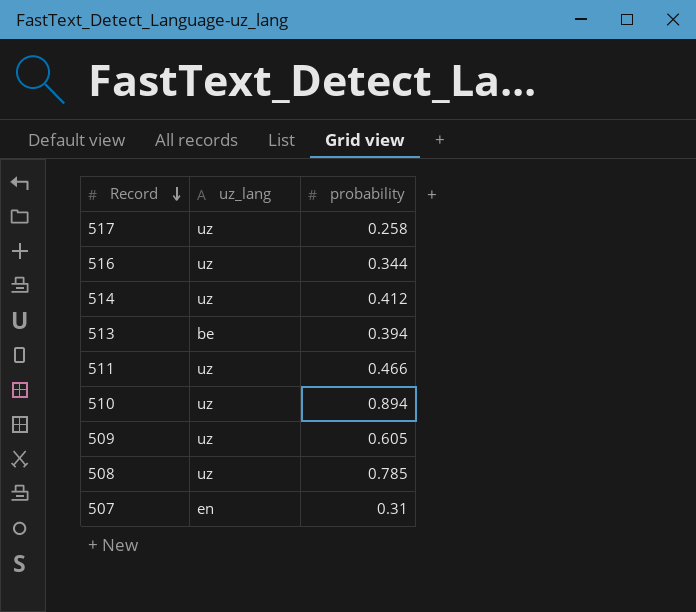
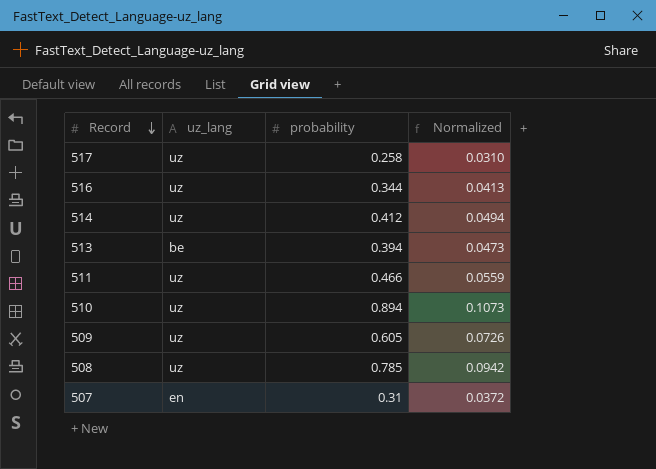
column Normalized | formula: none -> [probability] * 0.12

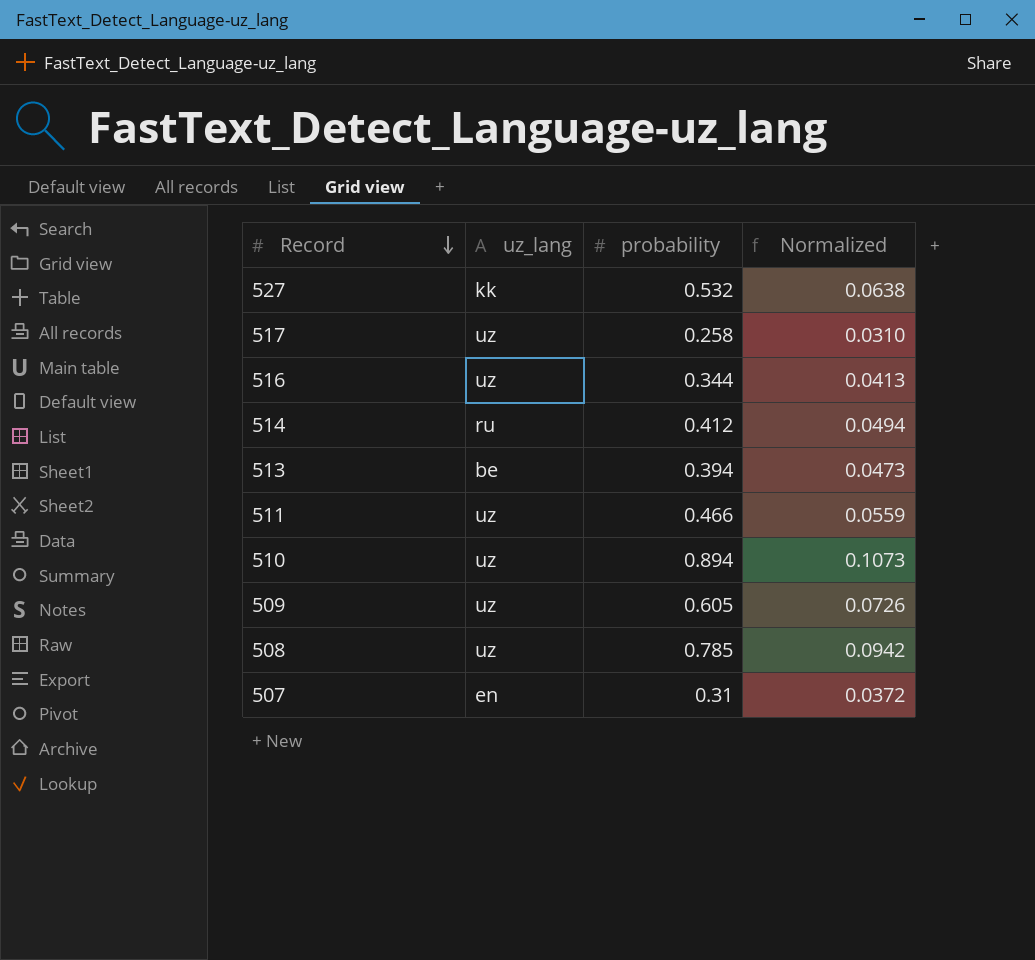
row 527: none -> kk | 0.532 | 0.0638
514 | uz_lang: uz -> ru

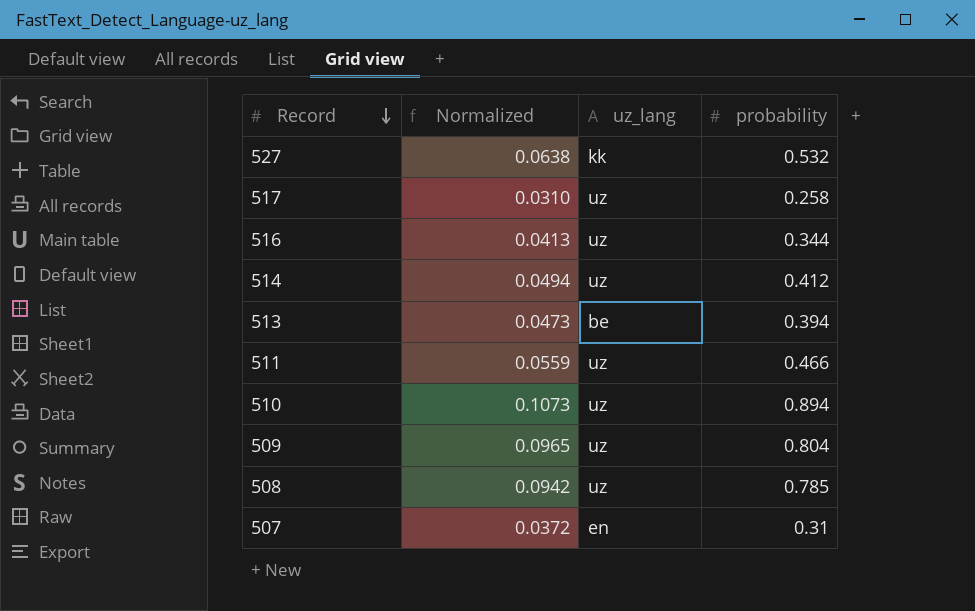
column Normalized | position: 4 -> 2
514 | uz_lang: ru -> uz
509 | Normalized: 0.0726 -> 0.0965
509 | probability: 0.605 -> 0.804

